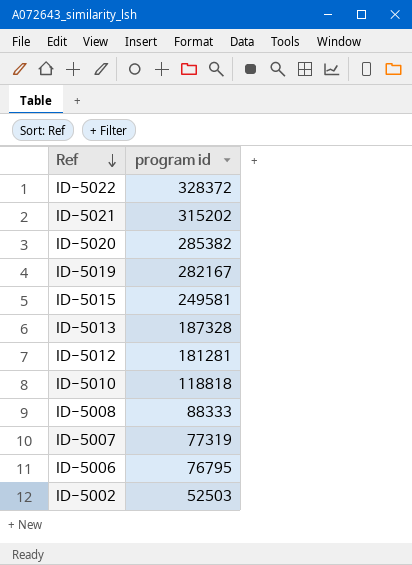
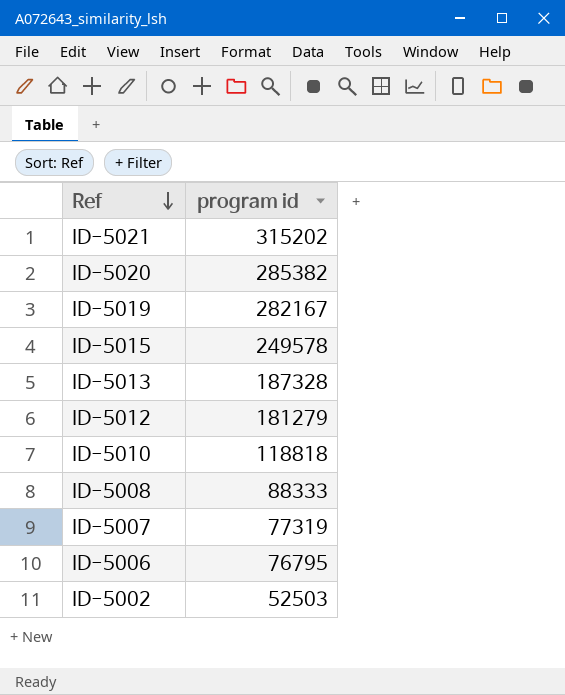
row ID-5022: 328372 -> none
ID-5015 | program id: 249581 -> 249578
ID-5012 | program id: 181281 -> 181279

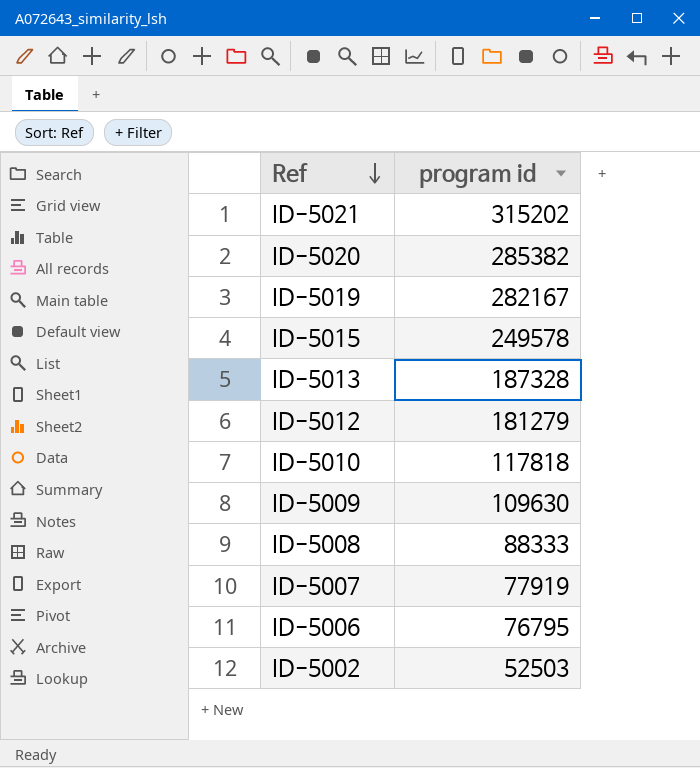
ID-5010 | program id: 118818 -> 117818
row ID-5009: none -> 109630
ID-5007 | program id: 77319 -> 77919

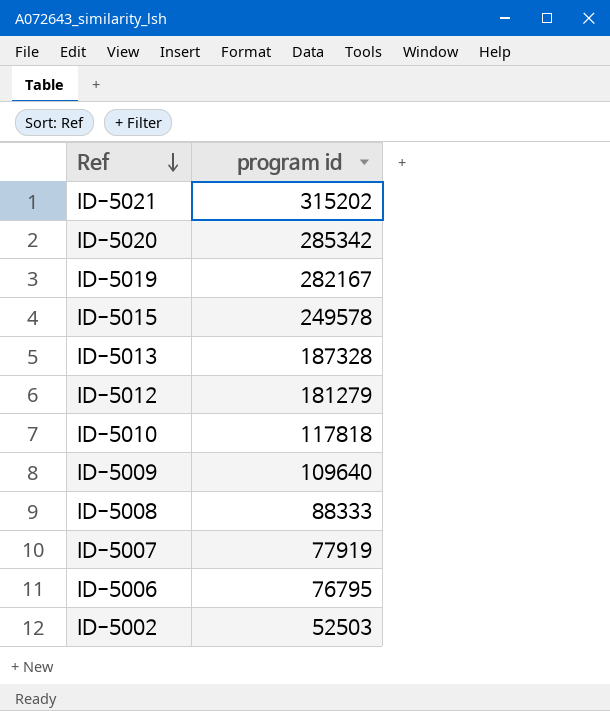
ID-5020 | program id: 285382 -> 285342
ID-5009 | program id: 109630 -> 109640

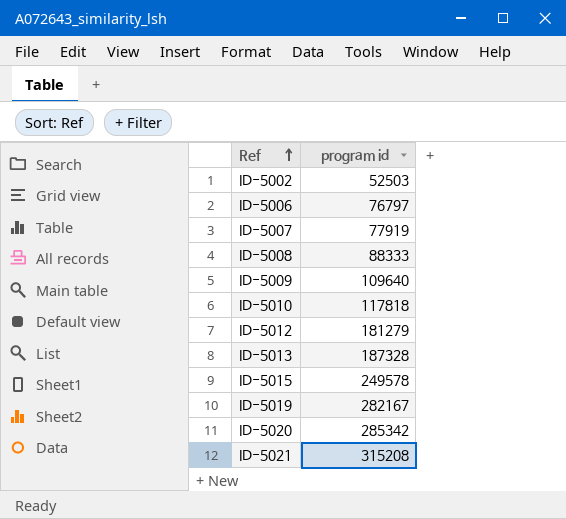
row order: Ref descending -> Ref ascending
ID-5006 | program id: 76795 -> 76797
ID-5021 | program id: 315202 -> 315208

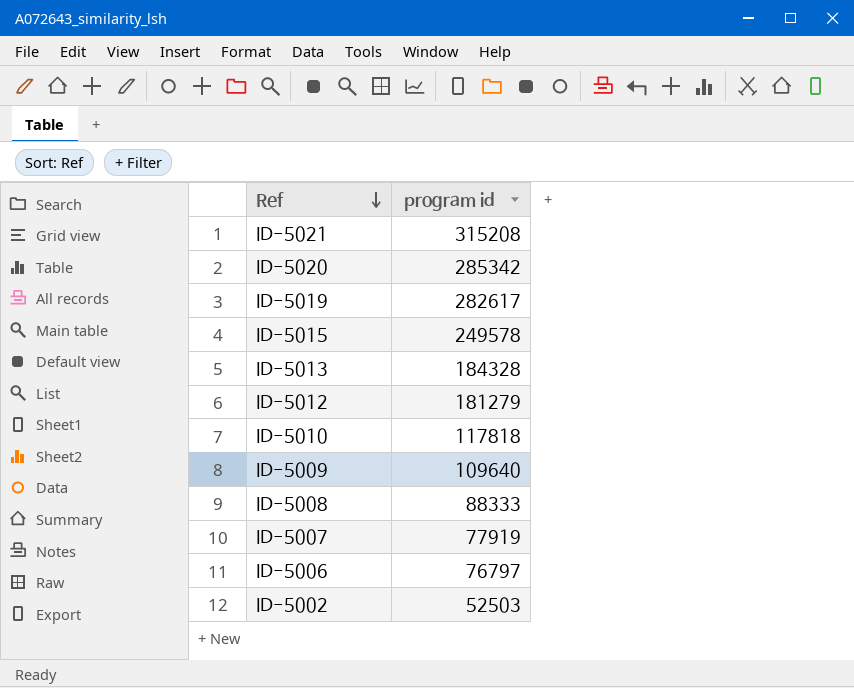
row order: Ref ascending -> Ref descending
ID-5019 | program id: 282167 -> 282617
ID-5013 | program id: 187328 -> 184328

